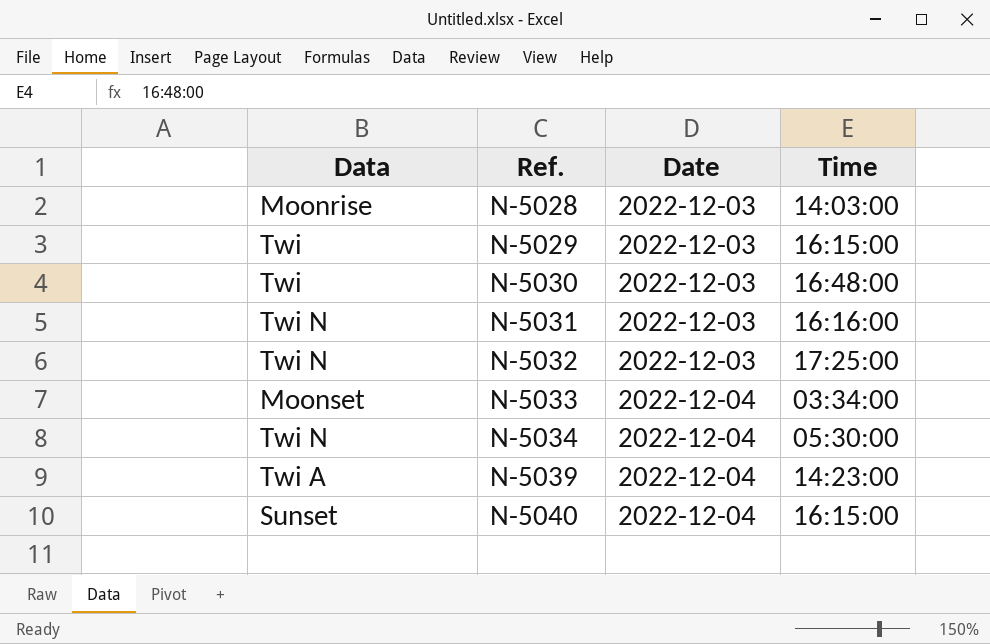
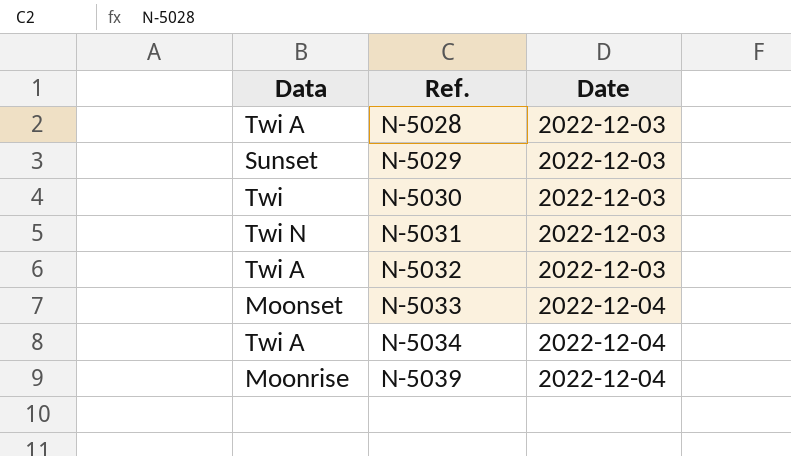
column Time | position: 4 -> none
row N-5040: Sunset | 2022-12-04 | 16:15:00 -> none
N-5028 | Data: Moonrise -> Twi A
N-5029 | Data: Twi -> Sunset
N-5032 | Data: Twi N -> Twi A
N-5034 | Data: Twi N -> Twi A
N-5039 | Data: Twi A -> Moonrise

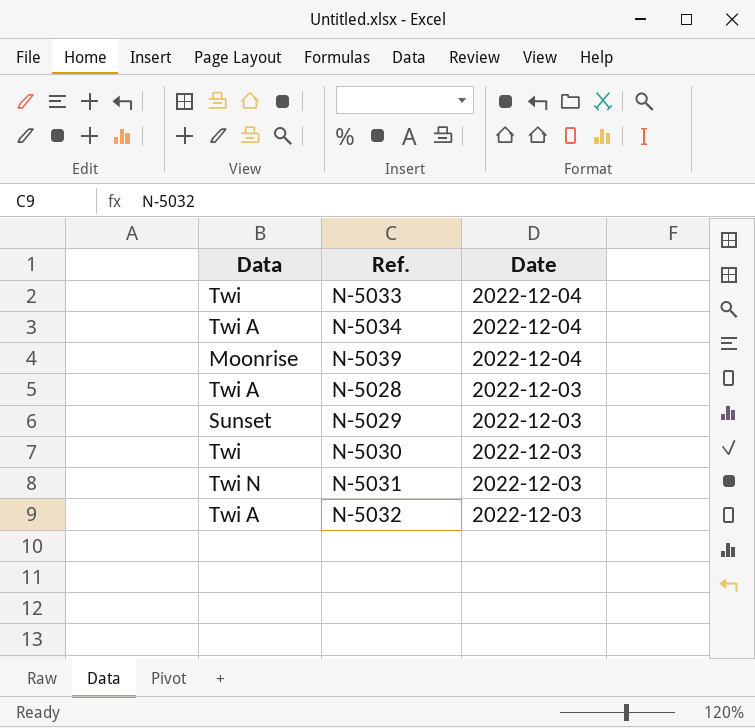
row order: Ref. ascending -> Date descending
N-5033 | Data: Moonset -> Twi

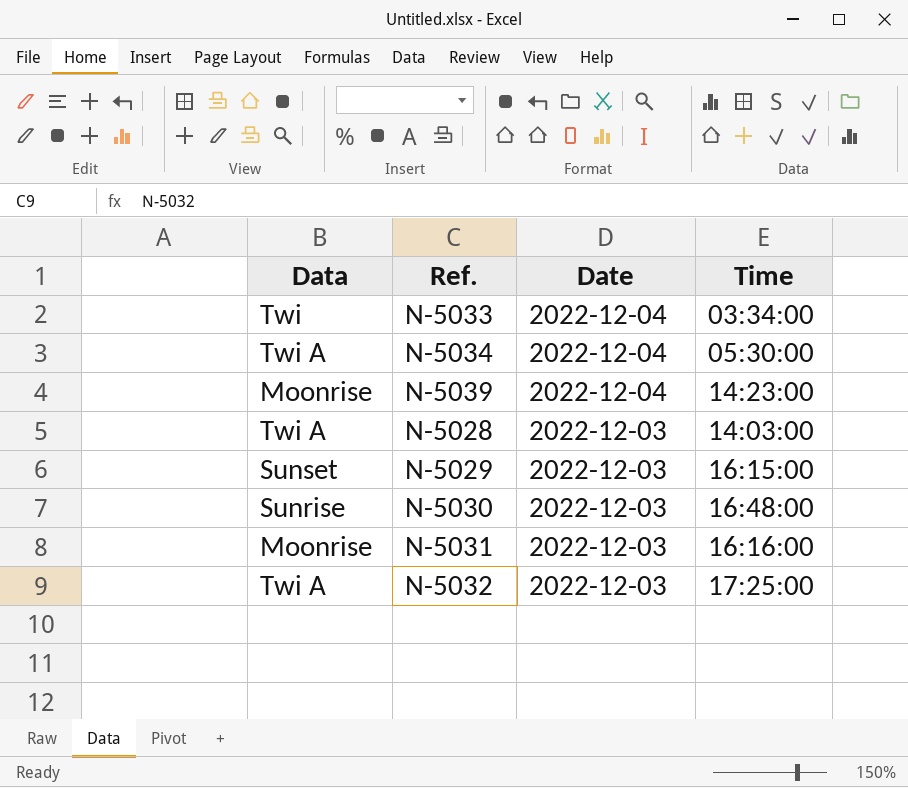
column Time | position: none -> 4
N-5030 | Data: Twi -> Sunrise
N-5031 | Data: Twi N -> Moonrise

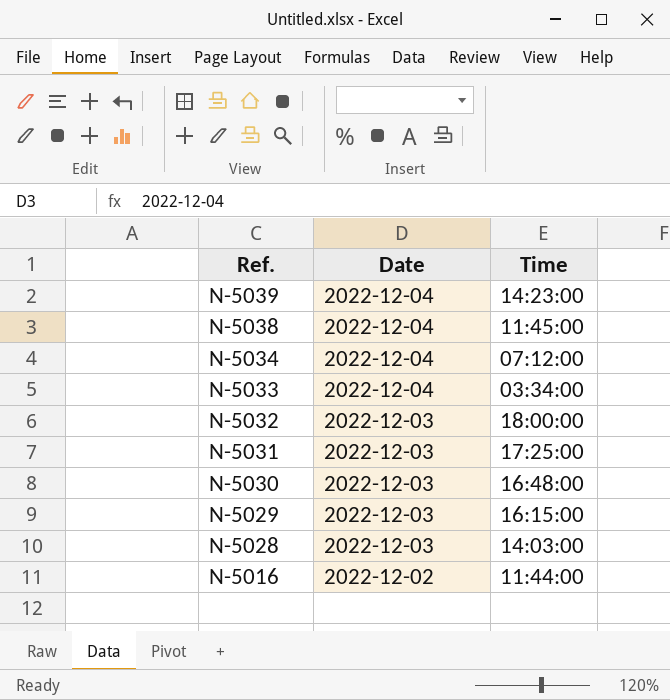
row order: Date descending -> Ref. descending
column Data | position: 1 -> none
row N-5038: none -> 2022-12-04 | 11:45:00
N-5034 | Time: 05:30:00 -> 07:12:00
N-5032 | Time: 17:25:00 -> 18:00:00
N-5031 | Time: 16:16:00 -> 17:25:00
row N-5016: none -> 2022-12-02 | 11:44:00

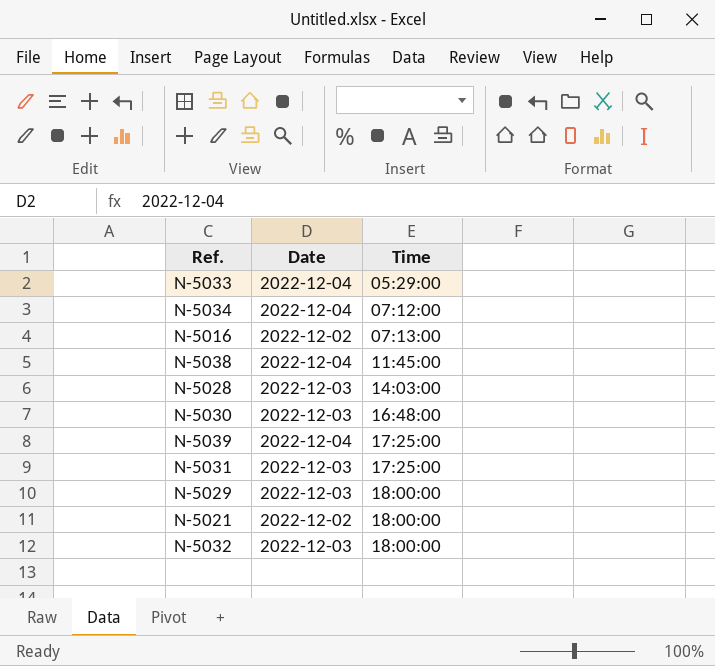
row order: Ref. descending -> Time ascending
N-5033 | Time: 03:34:00 -> 05:29:00
N-5016 | Time: 11:44:00 -> 07:13:00
N-5039 | Time: 14:23:00 -> 17:25:00
N-5029 | Time: 16:15:00 -> 18:00:00
row N-5021: none -> 2022-12-02 | 18:00:00

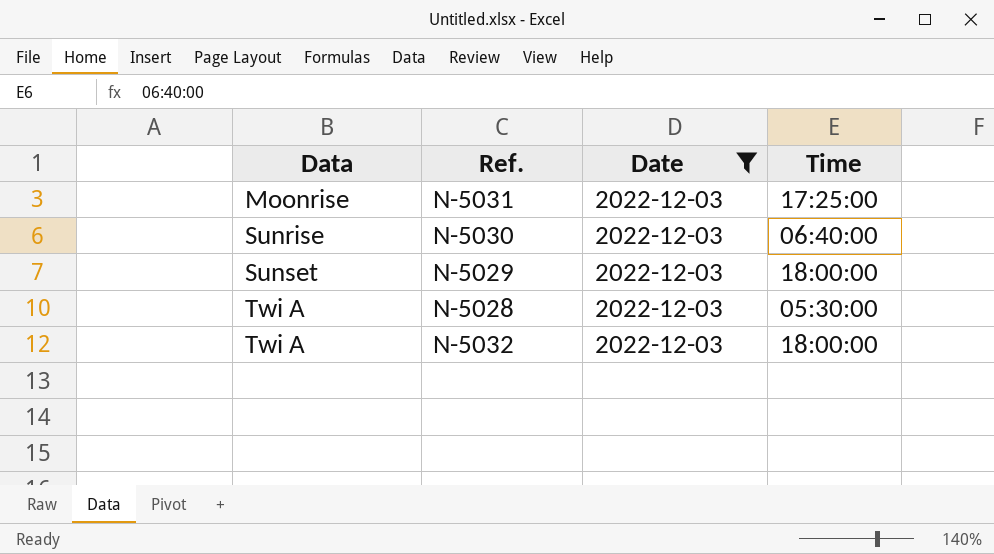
filter: none -> Date = 2022-12-03
row order: Time ascending -> Data ascending
column Data | position: none -> 1
N-5030 | Time: 16:48:00 -> 06:40:00
N-5028 | Time: 14:03:00 -> 05:30:00

